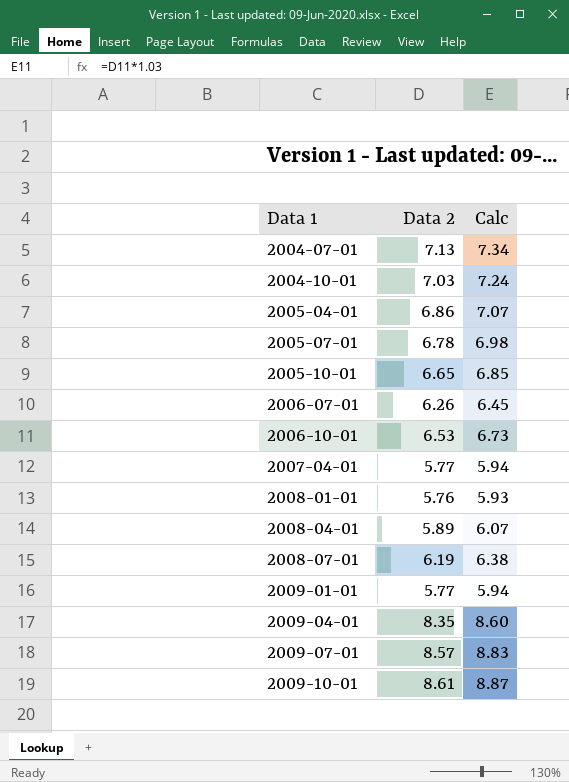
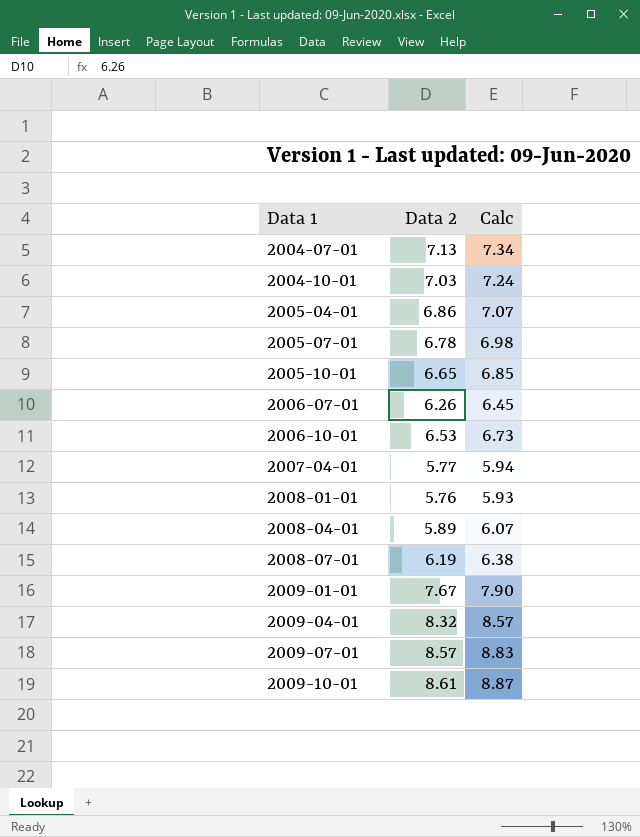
2009-01-01 | Data 2: 5.77 -> 7.67
2009-01-01 | Calc: 5.94 -> 7.90
2009-04-01 | Data 2: 8.35 -> 8.32
2009-04-01 | Calc: 8.60 -> 8.57

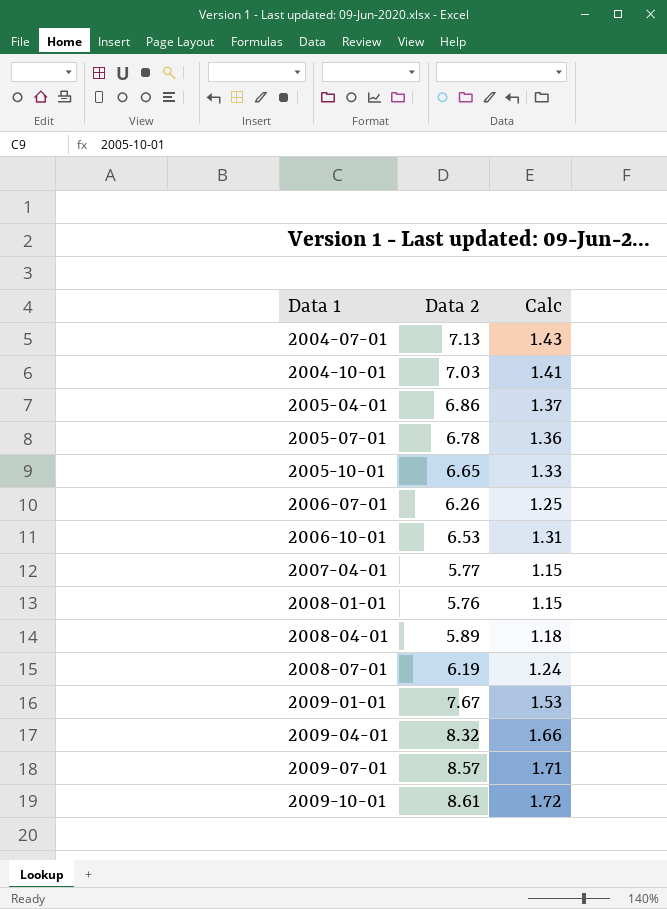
column Calc | formula: [Data 2] * 1.03 -> [Data 2] * 0.2

